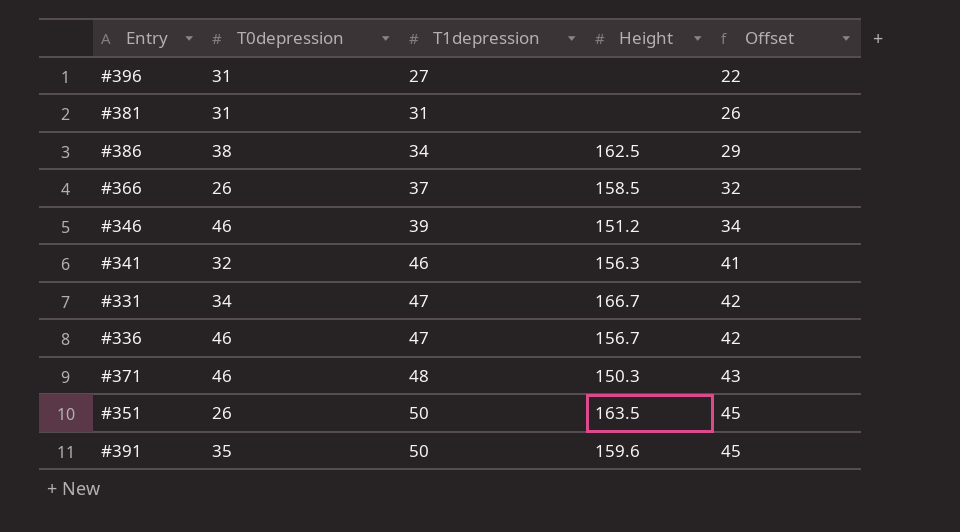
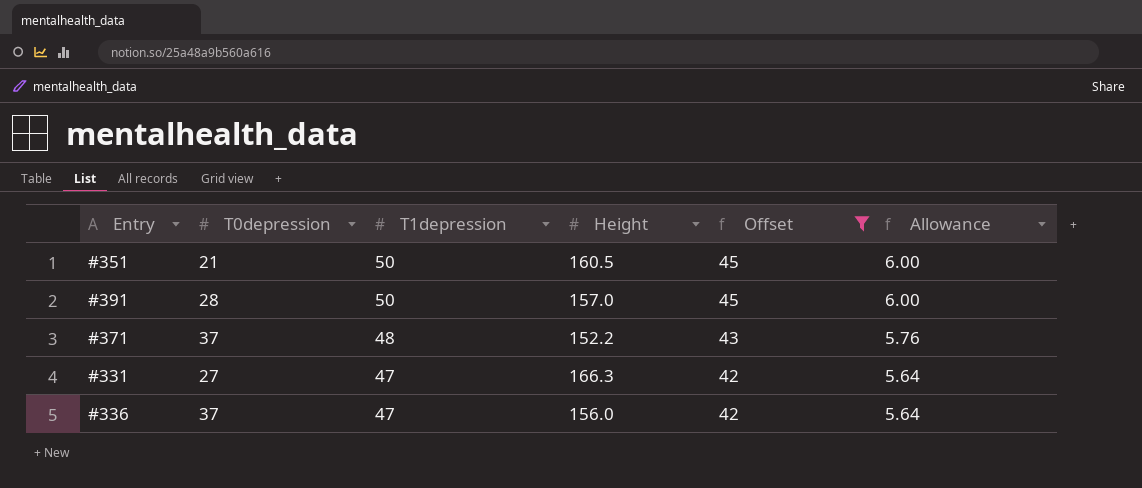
filter: none -> Offset >= 42
row order: T1depression ascending -> T1depression descending
column Allowance | formula: none -> [T1depression] * 0.12
#351 | T0depression: 26 -> 21
#351 | Height: 163.5 -> 160.5
#391 | T0depression: 35 -> 28
#391 | Height: 159.6 -> 157.0
#371 | T0depression: 46 -> 37
#371 | Height: 150.3 -> 152.2
#331 | T0depression: 34 -> 27
#331 | Height: 166.7 -> 166.3
#336 | T0depression: 46 -> 37
#336 | Height: 156.7 -> 156.0

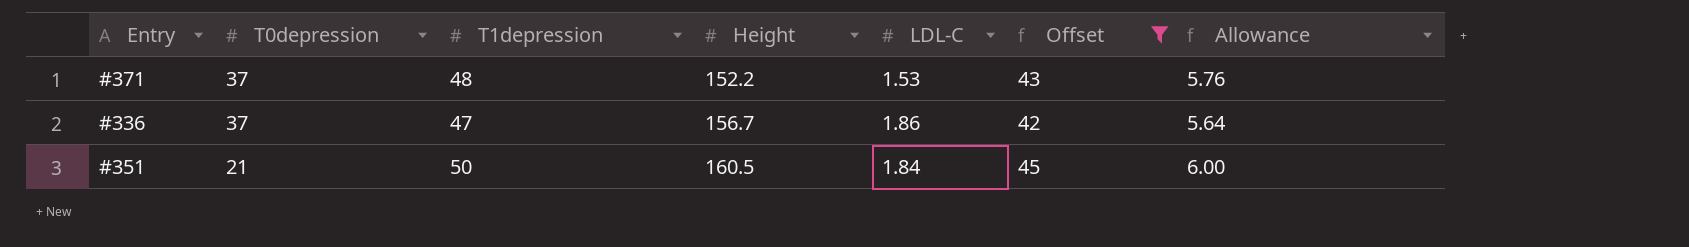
row order: T1depression descending -> T0depression descending
column LDL-C | position: none -> 5
row #391: 28 | 50 | 157.0 | 45 | 6.00 -> none
row #331: 27 | 47 | 166.3 | 42 | 5.64 -> none
#336 | Height: 156.0 -> 156.7

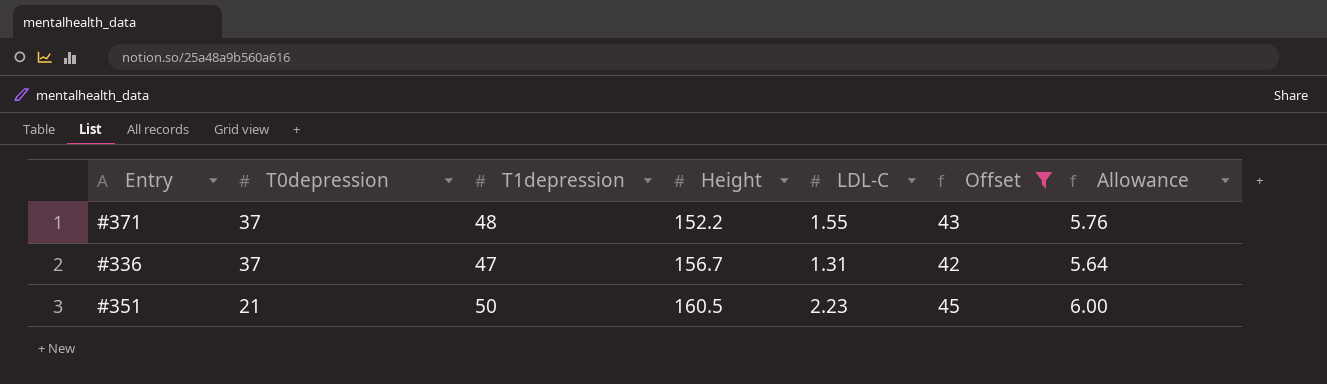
#371 | LDL-C: 1.53 -> 1.55
#336 | LDL-C: 1.86 -> 1.31
#351 | LDL-C: 1.84 -> 2.23

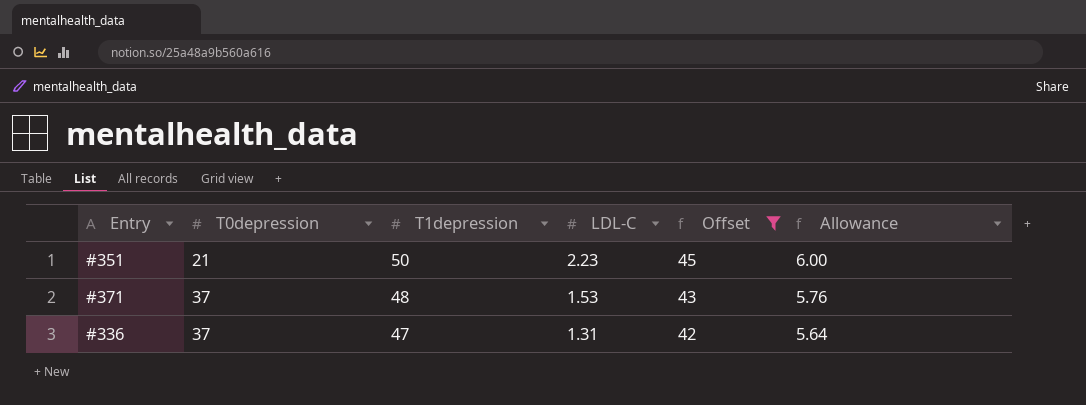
row order: T0depression descending -> T0depression ascending
column Height | position: 4 -> none
#371 | LDL-C: 1.55 -> 1.53

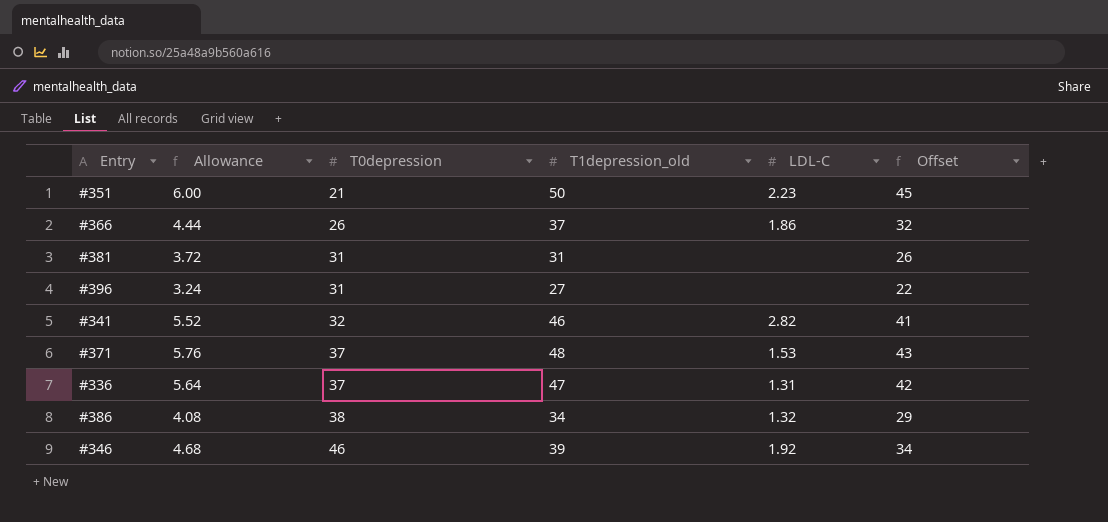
filter: Offset >= 42 -> none
column Allowance | position: 6 -> 2
column name: T1depression -> T1depression_old

